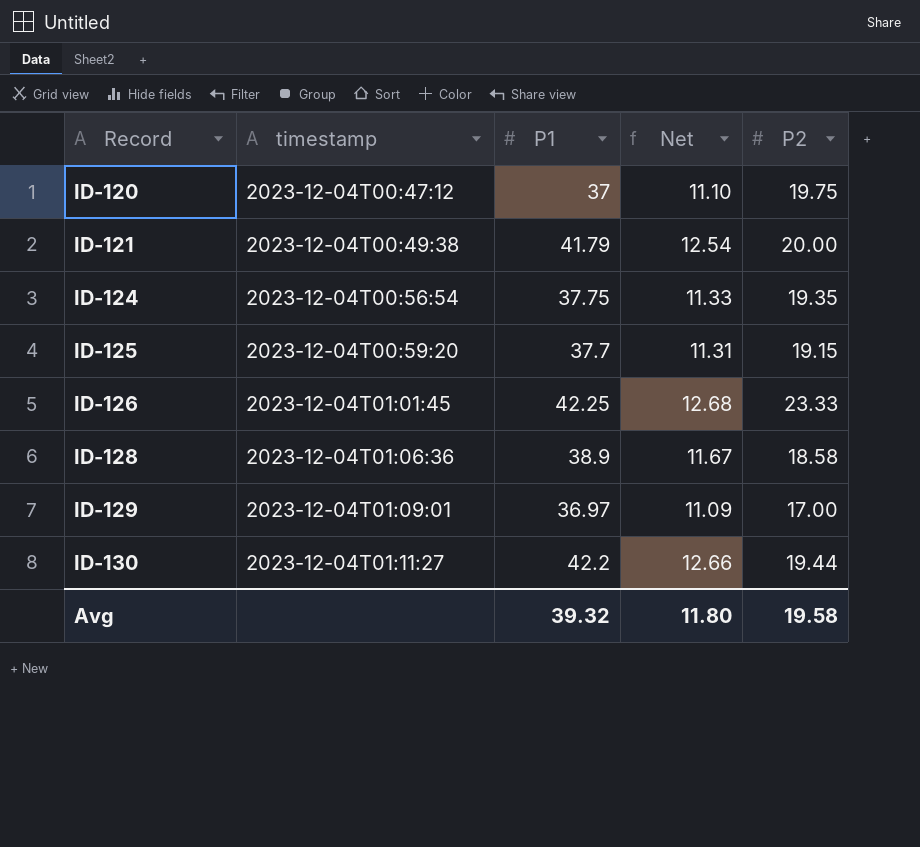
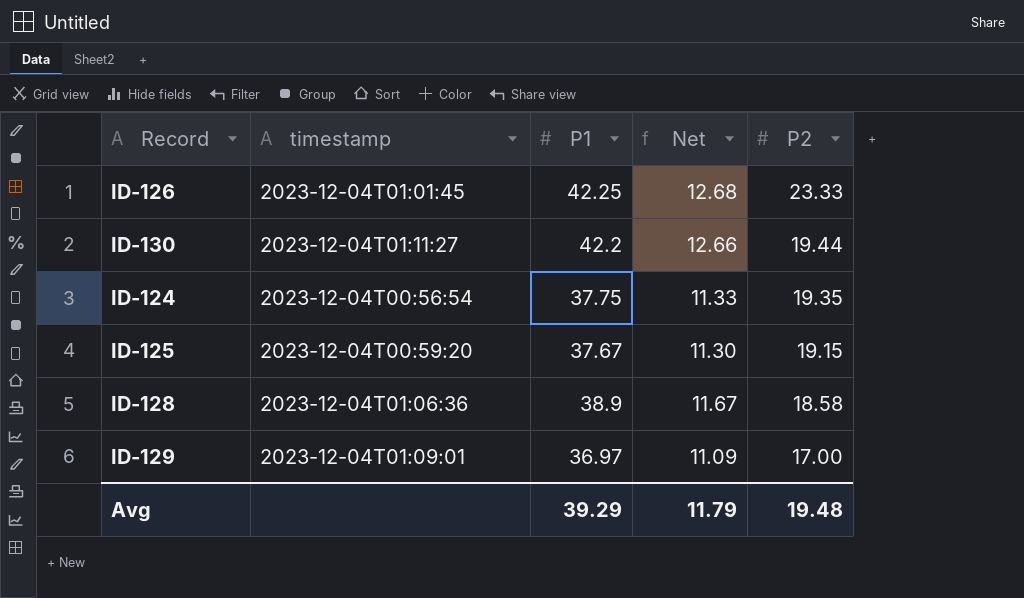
row order: Record ascending -> P2 descending
row ID-120: 2023-12-04T00:47:12 | 37 | 11.10 | 19.75 -> none
row ID-121: 2023-12-04T00:49:38 | 41.79 | 12.54 | 20.00 -> none
ID-125 | P1: 37.7 -> 37.67
ID-125 | Net: 11.31 -> 11.30
Avg | P1: 39.32 -> 39.29
Avg | Net: 11.80 -> 11.79
Avg | P2: 19.58 -> 19.48

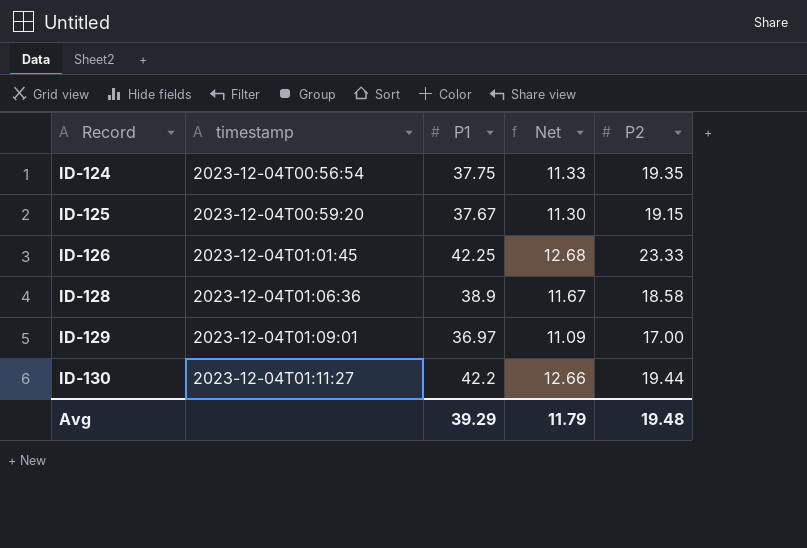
row order: P2 descending -> Record ascending

